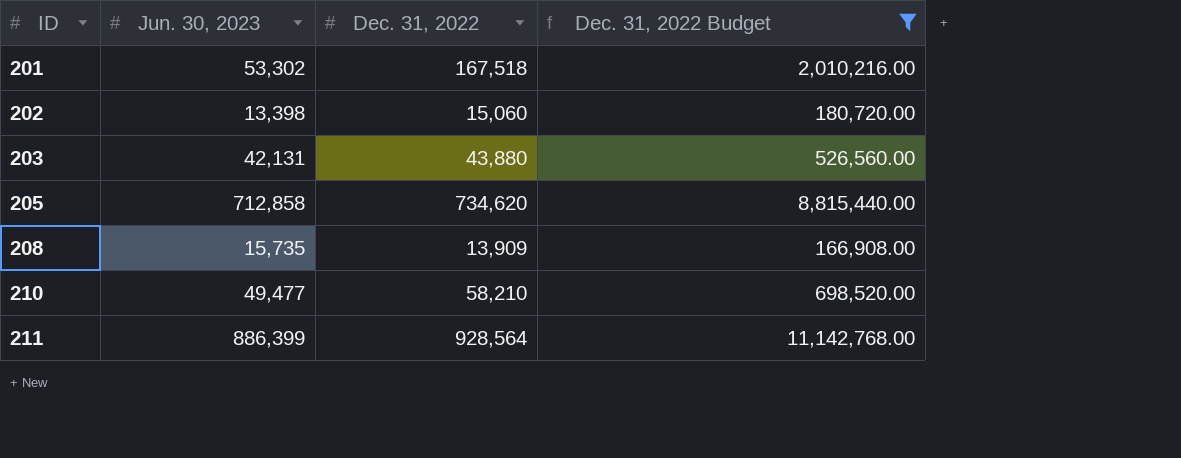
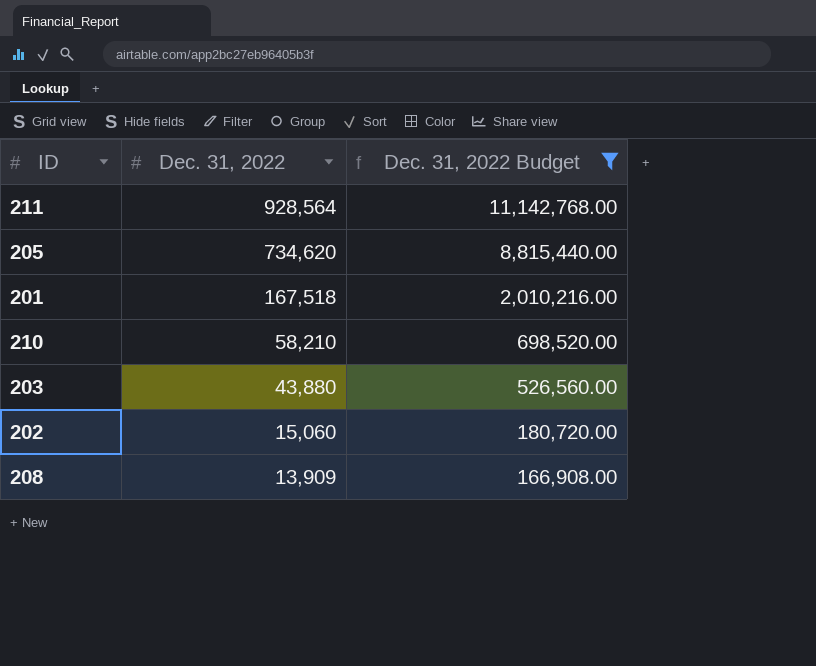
row order: ID ascending -> Dec. 31, 2022 descending
column Jun. 30, 2023 | position: 2 -> none

